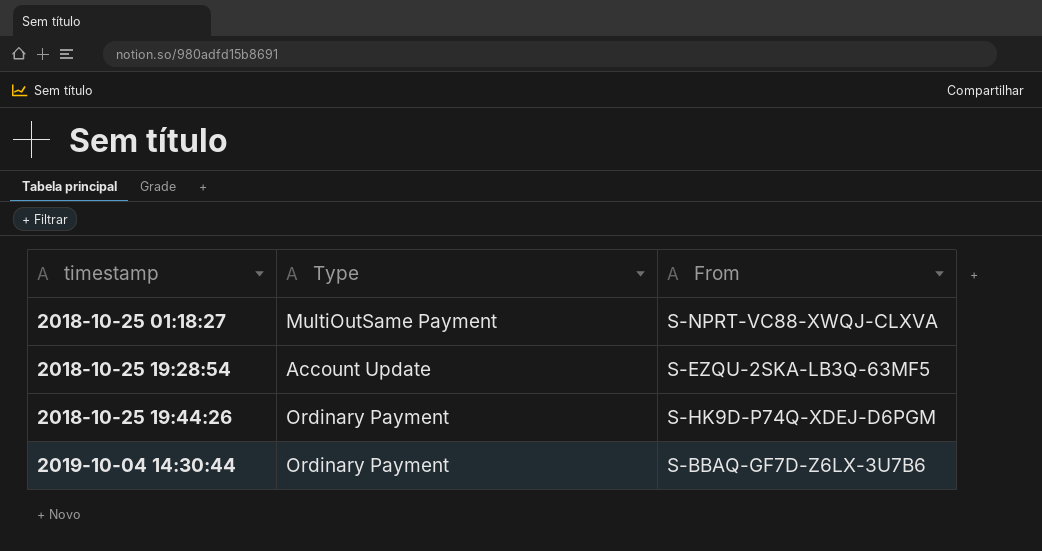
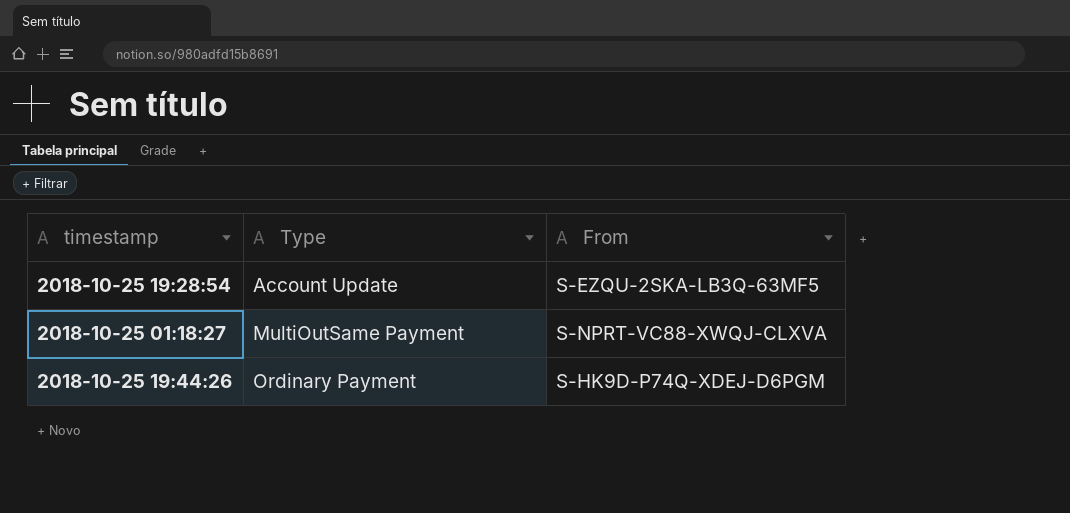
row order: timestamp ascending -> Type ascending
row 2019-10-04 14:30:44: Ordinary Payment | S-BBAQ-GF7D-Z6LX-3U7B6 -> none

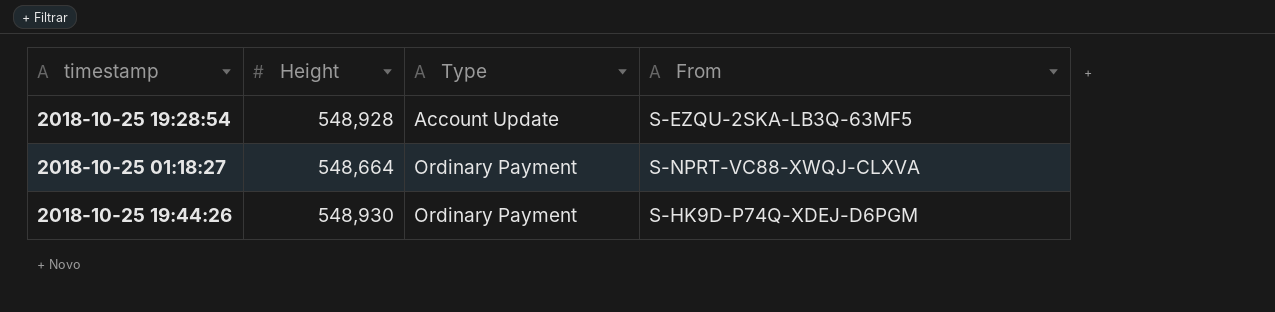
column Height | position: none -> 2
2018-10-25 01:18:27 | Type: MultiOutSame Payment -> Ordinary Payment

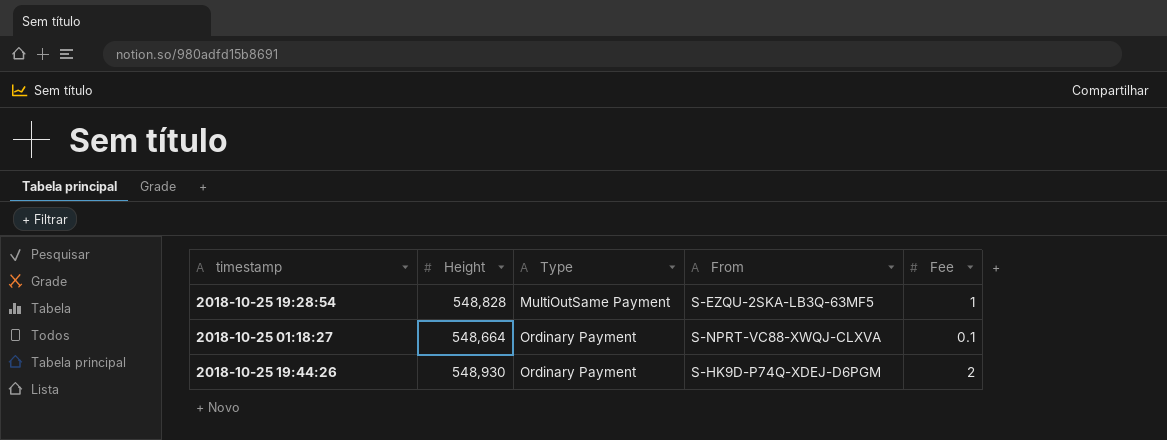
column Fee | position: none -> 5
2018-10-25 19:28:54 | Height: 548,928 -> 548,828
2018-10-25 19:28:54 | Type: Account Update -> MultiOutSame Payment

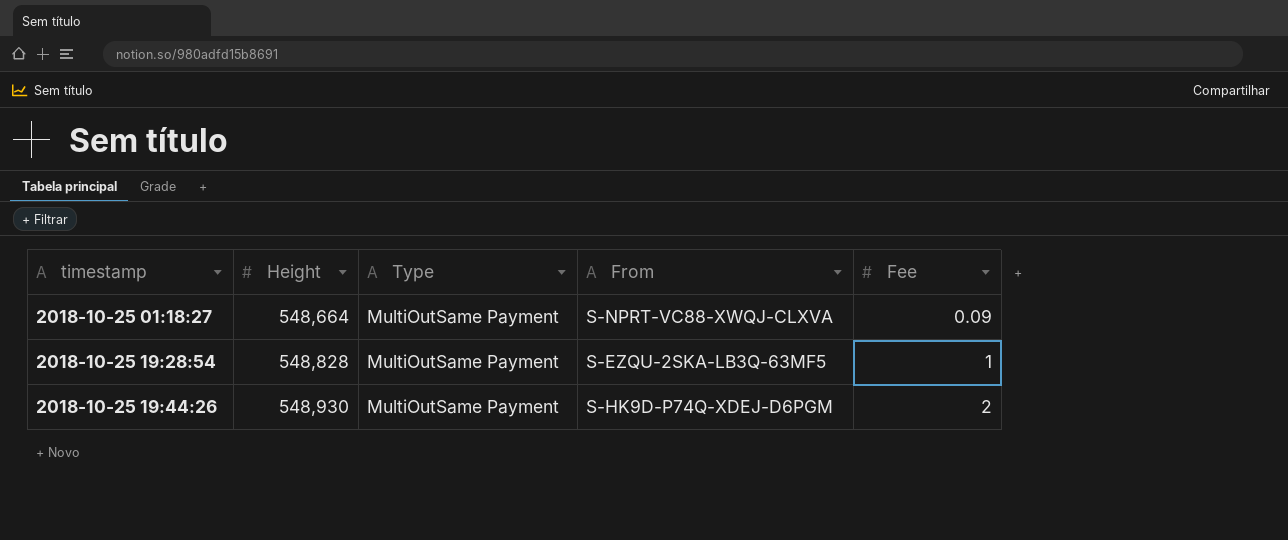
row order: Type ascending -> timestamp ascending
2018-10-25 01:18:27 | Type: Ordinary Payment -> MultiOutSame Payment
2018-10-25 01:18:27 | Fee: 0.1 -> 0.09
2018-10-25 19:44:26 | Type: Ordinary Payment -> MultiOutSame Payment

